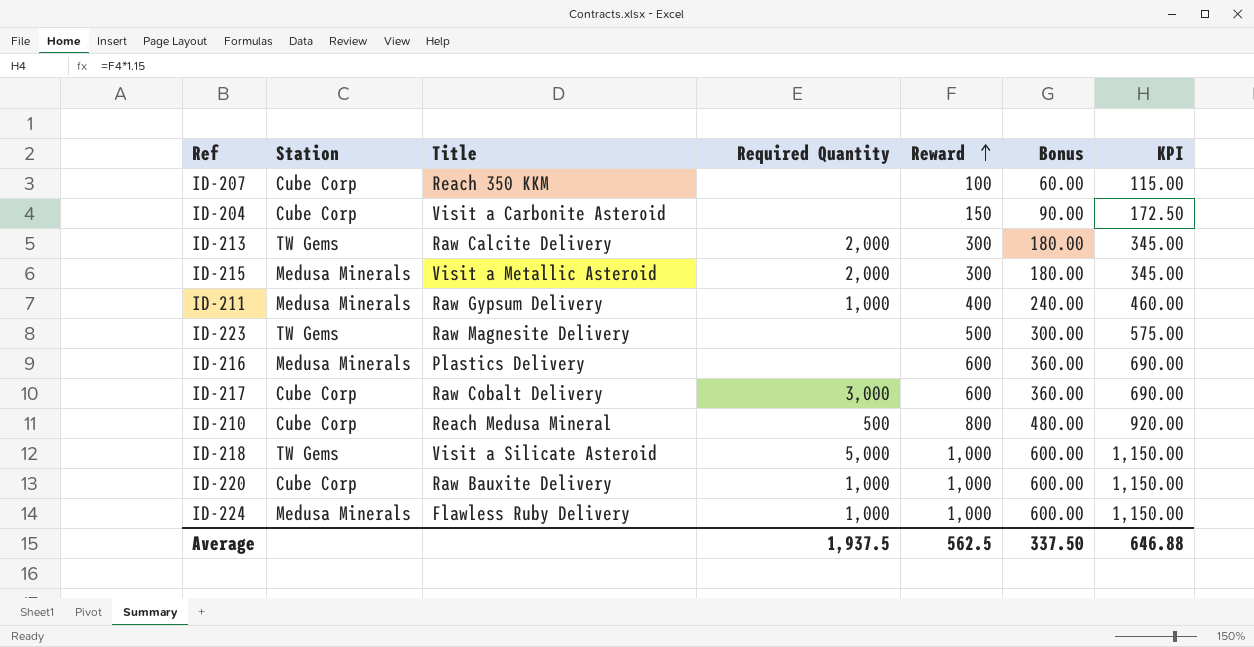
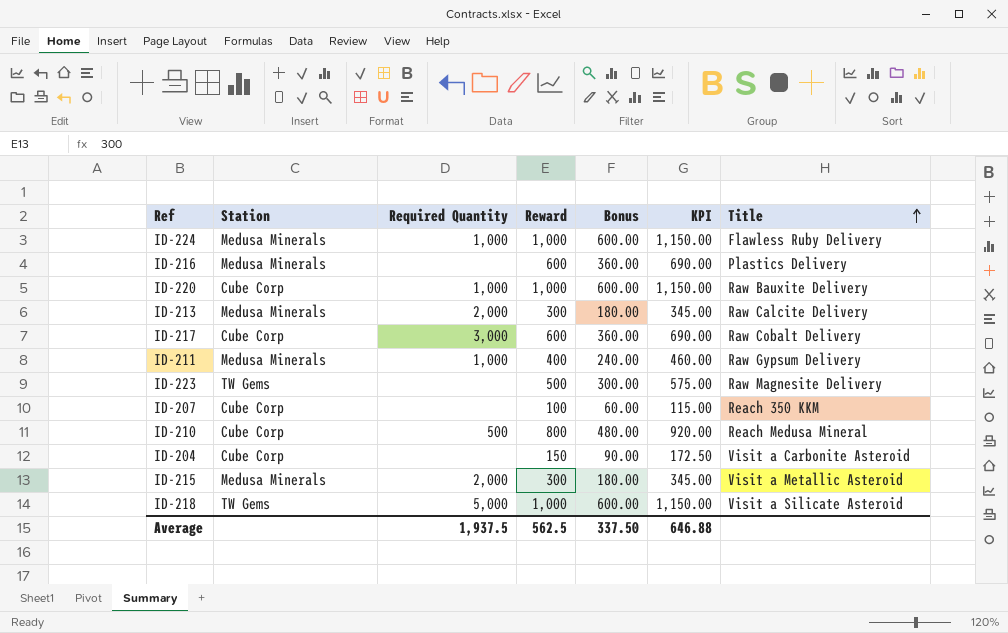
row order: Reward ascending -> Title ascending
column Title | position: 3 -> 7
ID-213 | Station: TW Gems -> Medusa Minerals

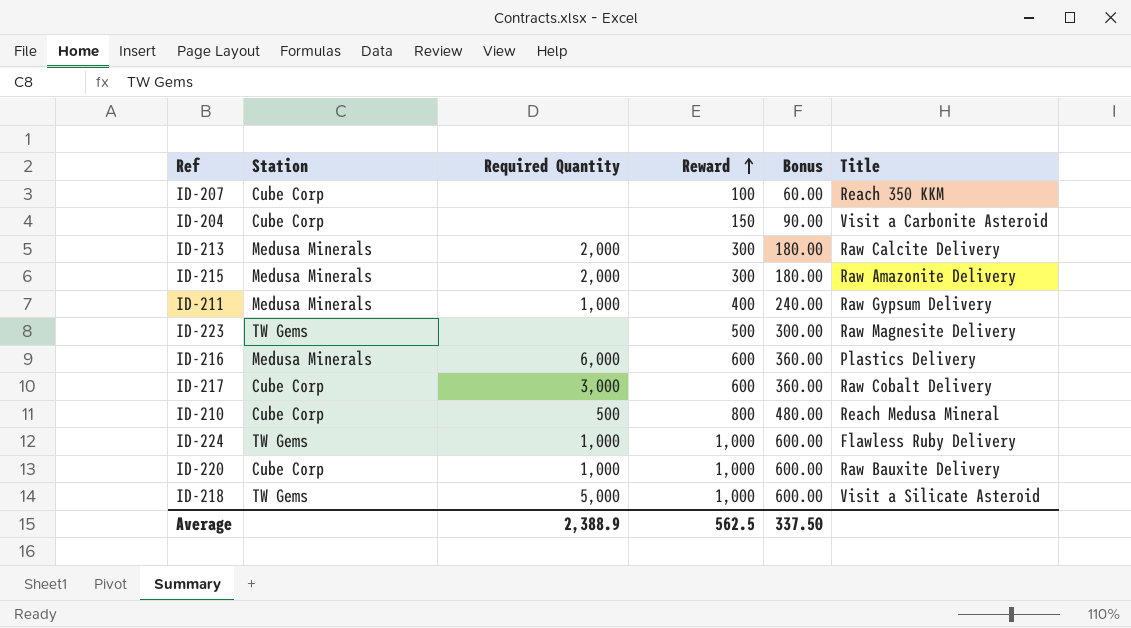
row order: Title ascending -> Reward ascending
column KPI | formula: [Reward] * 1.15 -> none
ID-215 | Title: Visit a Metallic Asteroid -> Raw Amazonite Delivery
ID-216 | Required Quantity: none -> 6,000
ID-224 | Station: Medusa Minerals -> TW Gems
Average | Required Quantity: 1,937.5 -> 2,388.9

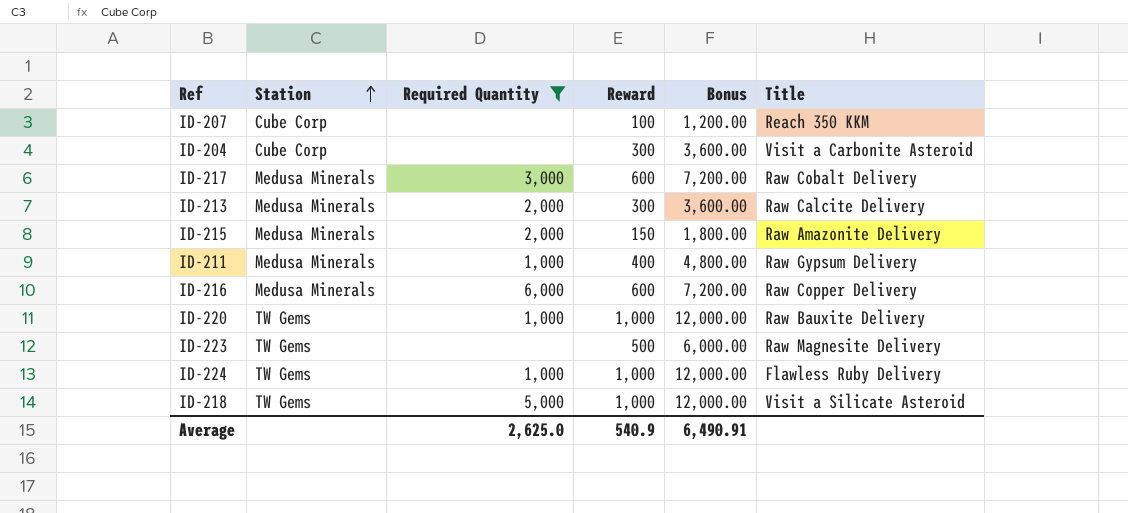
filter: none -> Required Quantity != 500
row order: Reward ascending -> Station ascending
column Bonus | formula: [Reward] * 0.6 -> [Reward] * 12
ID-204 | Reward: 150 -> 300
ID-217 | Station: Cube Corp -> Medusa Minerals
ID-215 | Reward: 300 -> 150
ID-216 | Title: Plastics Delivery -> Raw Copper Delivery
ID-220 | Station: Cube Corp -> TW Gems
Average | Required Quantity: 2,388.9 -> 2,625.0
Average | Reward: 562.5 -> 540.9
Average | Bonus: 337.50 -> 6,490.91

